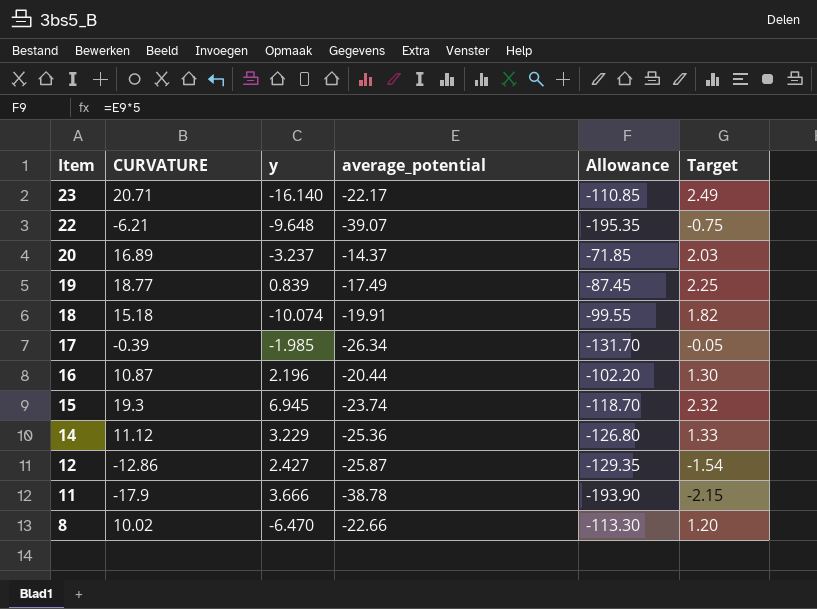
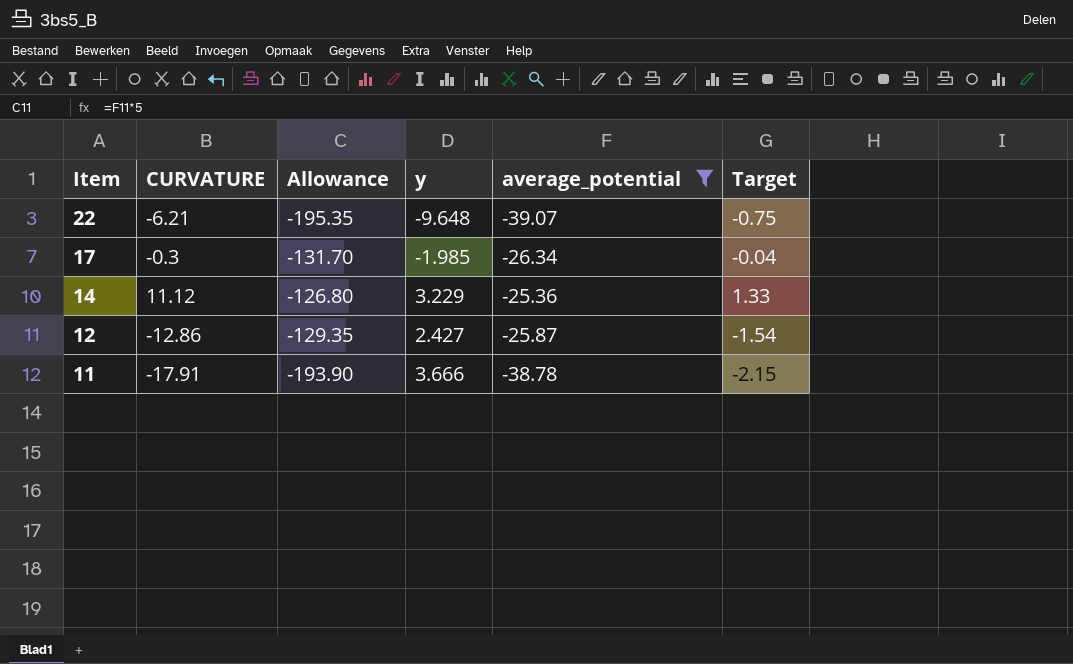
filter: none -> average_potential <= -25.36
column Allowance | position: 5 -> 3
17 | CURVATURE: -0.39 -> -0.3
17 | Target: -0.05 -> -0.04
11 | CURVATURE: -17.9 -> -17.91

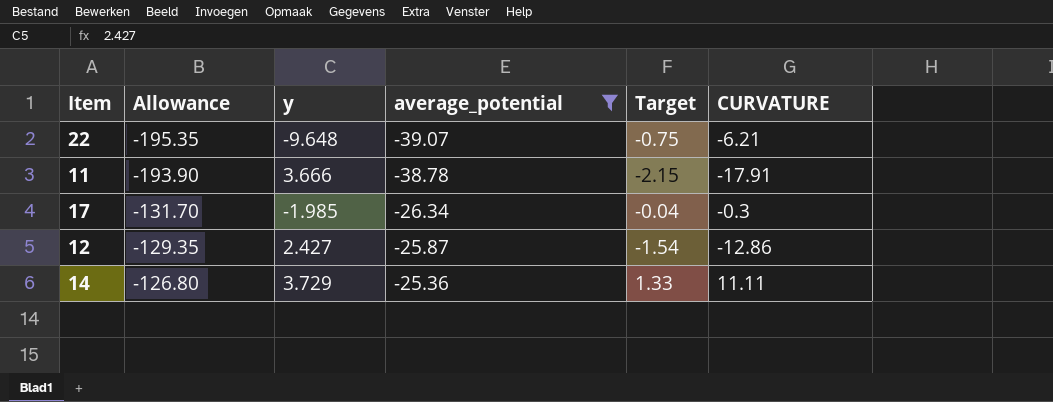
row order: Item descending -> Allowance ascending
column CURVATURE | position: 2 -> 6
14 | y: 3.229 -> 3.729
14 | CURVATURE: 11.12 -> 11.11

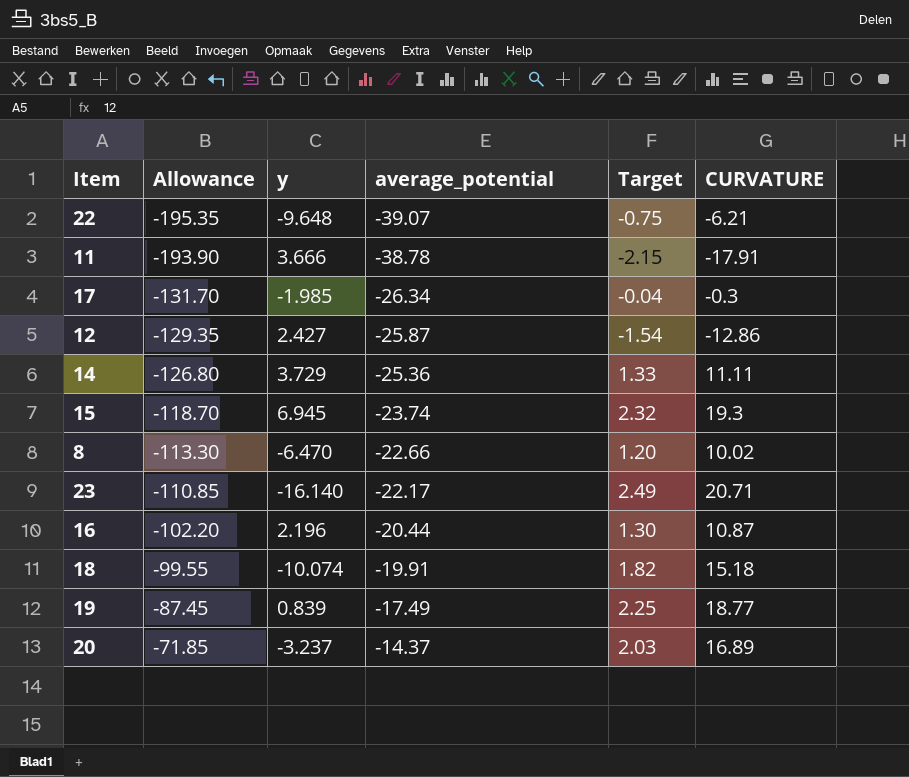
filter: average_potential <= -25.36 -> none

